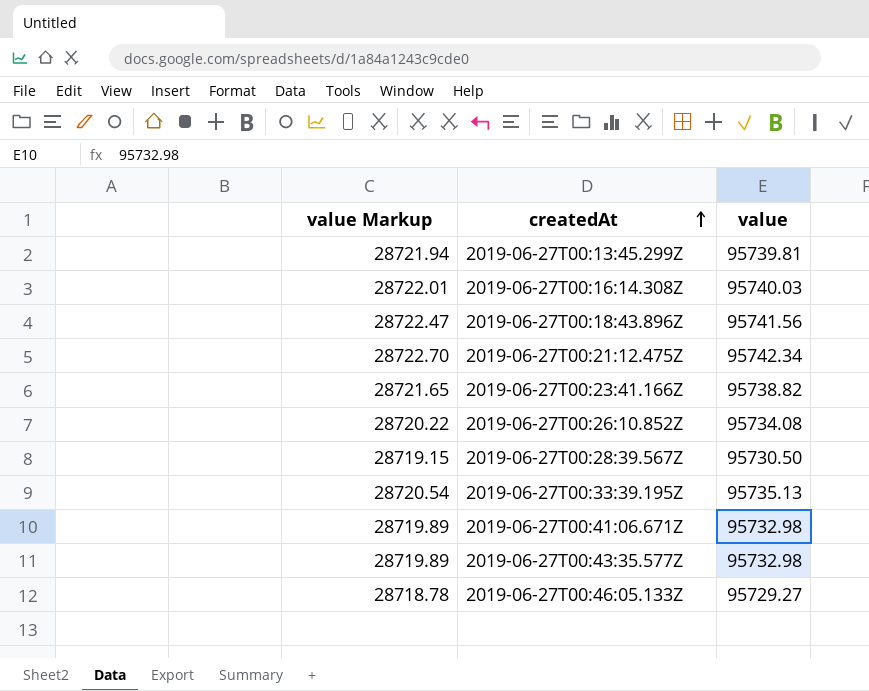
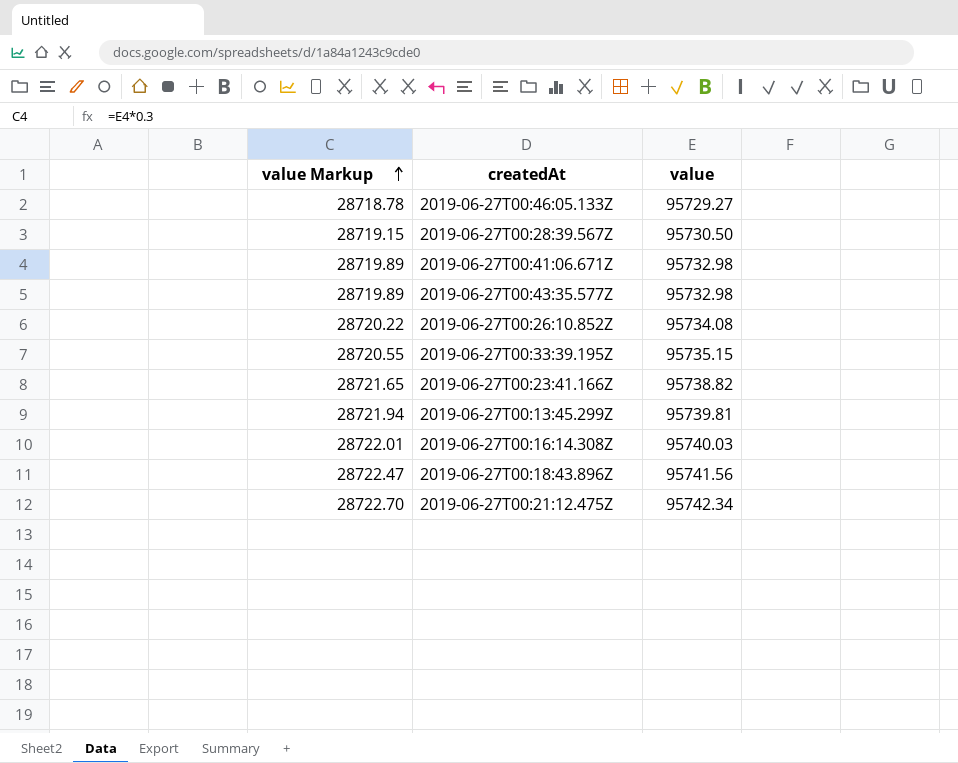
row order: createdAt ascending -> value Markup ascending
2019-06-27T00:33:39.195Z | value Markup: 28720.54 -> 28720.55
2019-06-27T00:33:39.195Z | value: 95735.13 -> 95735.15

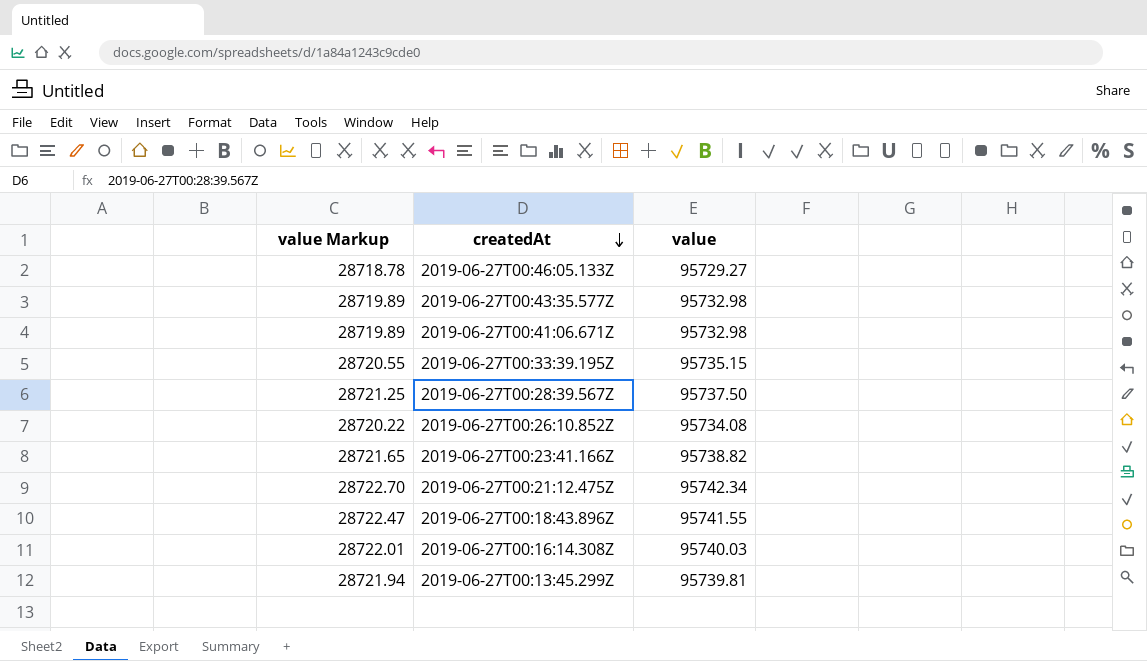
row order: value Markup ascending -> createdAt descending
2019-06-27T00:28:39.567Z | value Markup: 28719.15 -> 28721.25
2019-06-27T00:28:39.567Z | value: 95730.50 -> 95737.50
2019-06-27T00:18:43.896Z | value: 95741.56 -> 95741.55

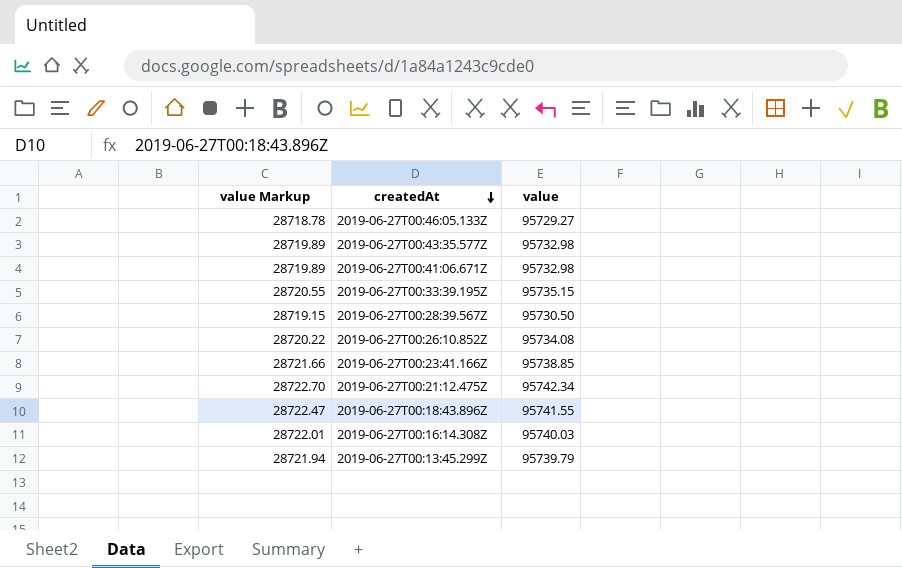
2019-06-27T00:28:39.567Z | value Markup: 28721.25 -> 28719.15
2019-06-27T00:28:39.567Z | value: 95737.50 -> 95730.50
2019-06-27T00:23:41.166Z | value Markup: 28721.65 -> 28721.66
2019-06-27T00:23:41.166Z | value: 95738.82 -> 95738.85
2019-06-27T00:13:45.299Z | value: 95739.81 -> 95739.79

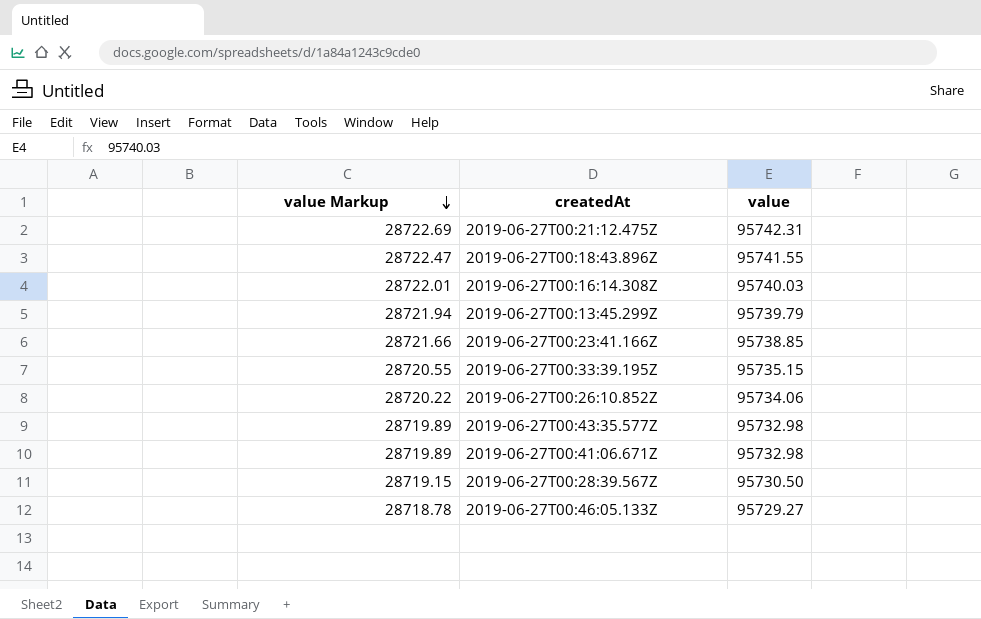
row order: createdAt descending -> value Markup descending
2019-06-27T00:21:12.475Z | value Markup: 28722.70 -> 28722.69
2019-06-27T00:21:12.475Z | value: 95742.34 -> 95742.31
2019-06-27T00:26:10.852Z | value: 95734.08 -> 95734.06

